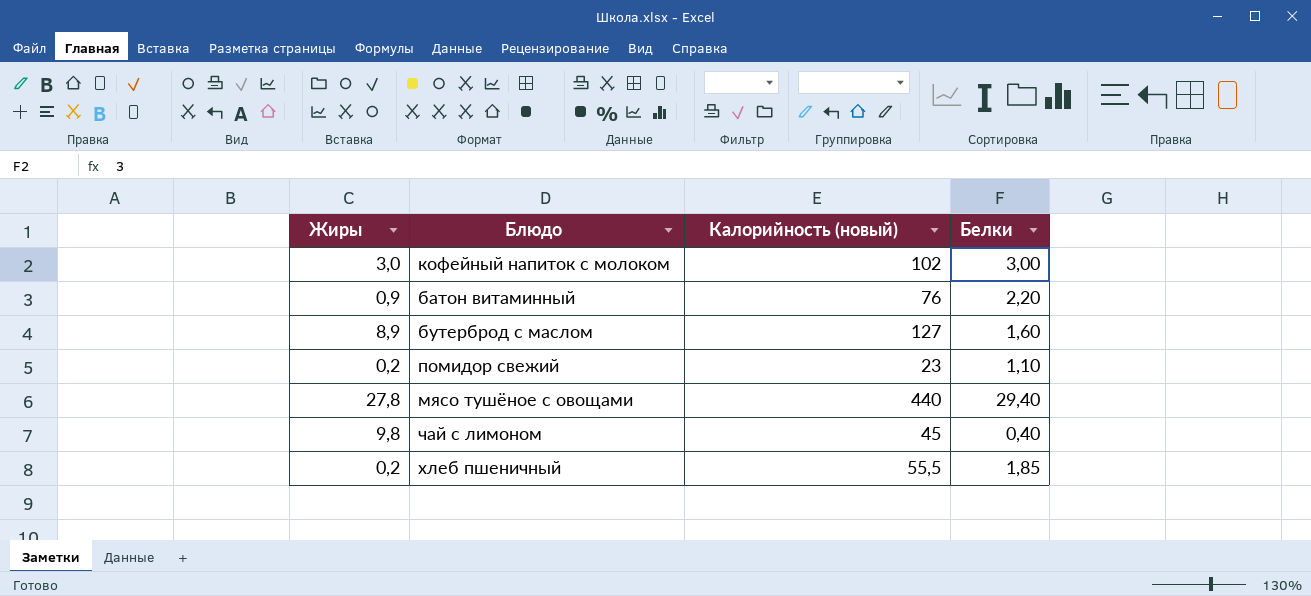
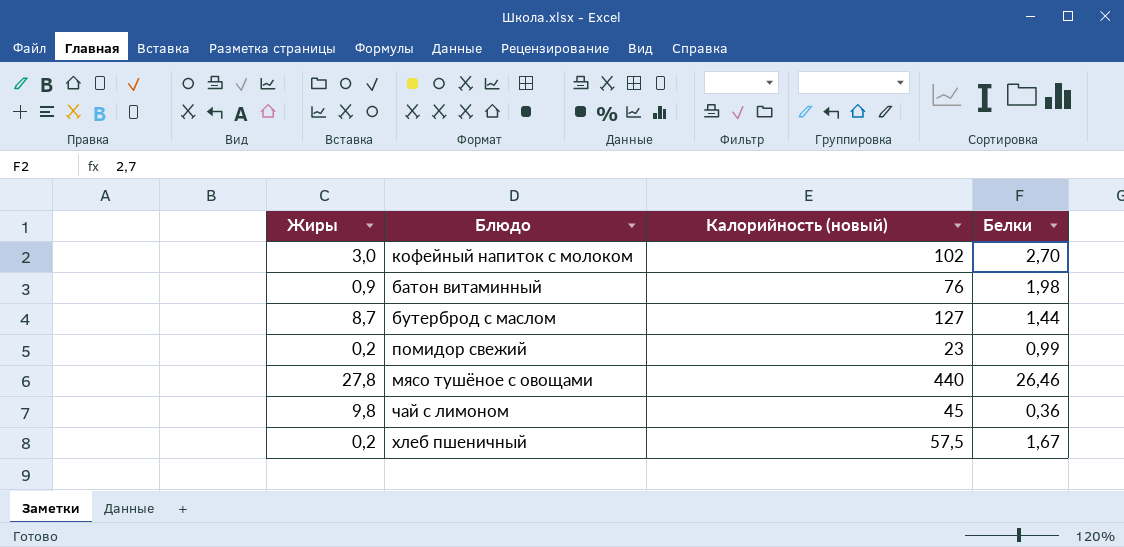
кофейный напиток с молоком | Белки: 3,00 -> 2,70
батон витаминный | Белки: 2,20 -> 1,98
бутерброд с маслом | Жиры: 8,9 -> 8,7
бутерброд с маслом | Белки: 1,60 -> 1,44
помидор свежий | Белки: 1,10 -> 0,99
мясо тушёное с овощами | Белки: 29,40 -> 26,46
чай с лимоном | Белки: 0,40 -> 0,36
хлеб пшеничный | Калорийность (новый): 55,5 -> 57,5
хлеб пшеничный | Белки: 1,85 -> 1,67

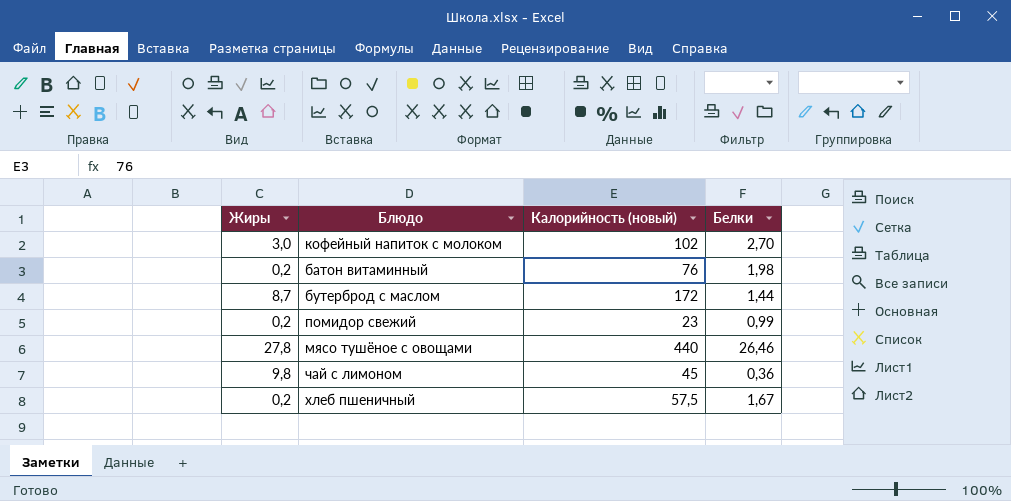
батон витаминный | Жиры: 0,9 -> 0,2
бутерброд с маслом | Калорийность (новый): 127 -> 172

